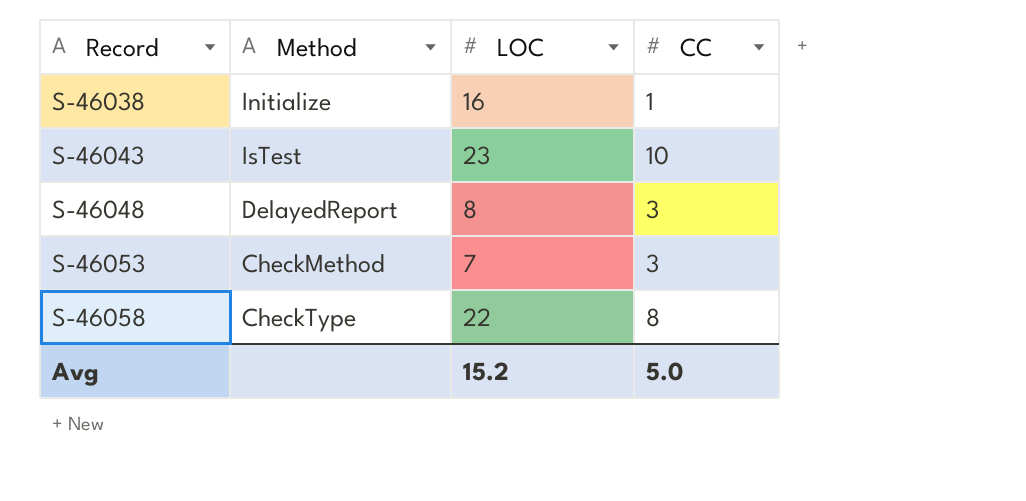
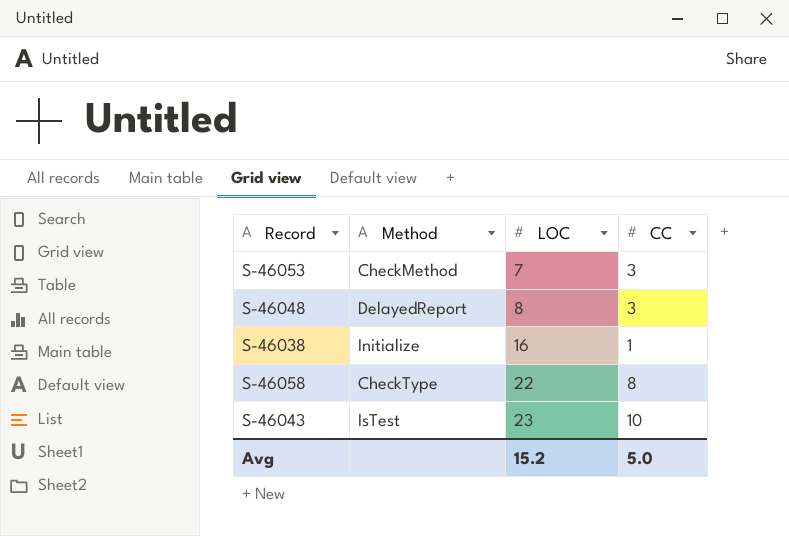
row order: Record ascending -> LOC ascending

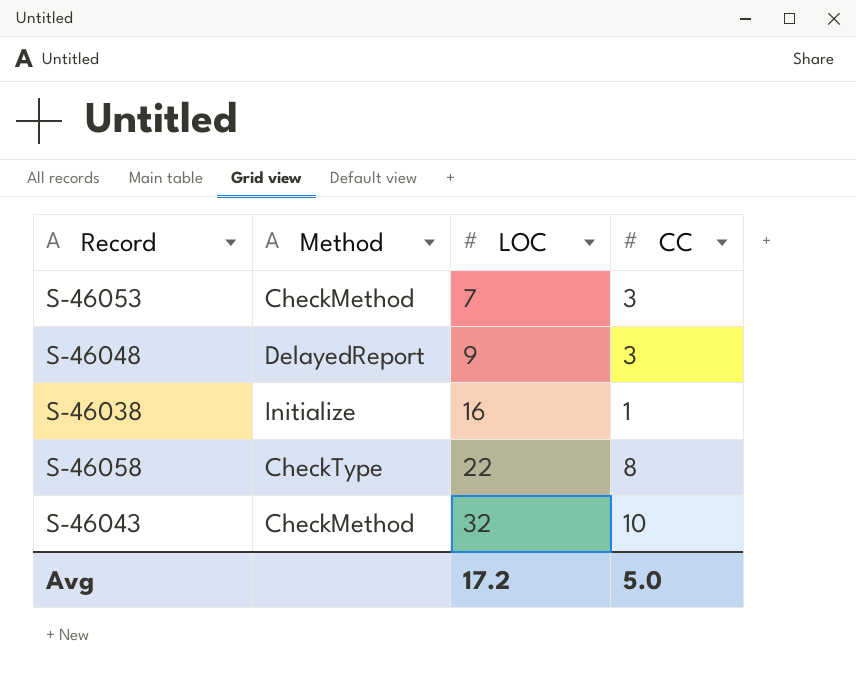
S-46048 | LOC: 8 -> 9
S-46043 | Method: IsTest -> CheckMethod
S-46043 | LOC: 23 -> 32
Avg | LOC: 15.2 -> 17.2

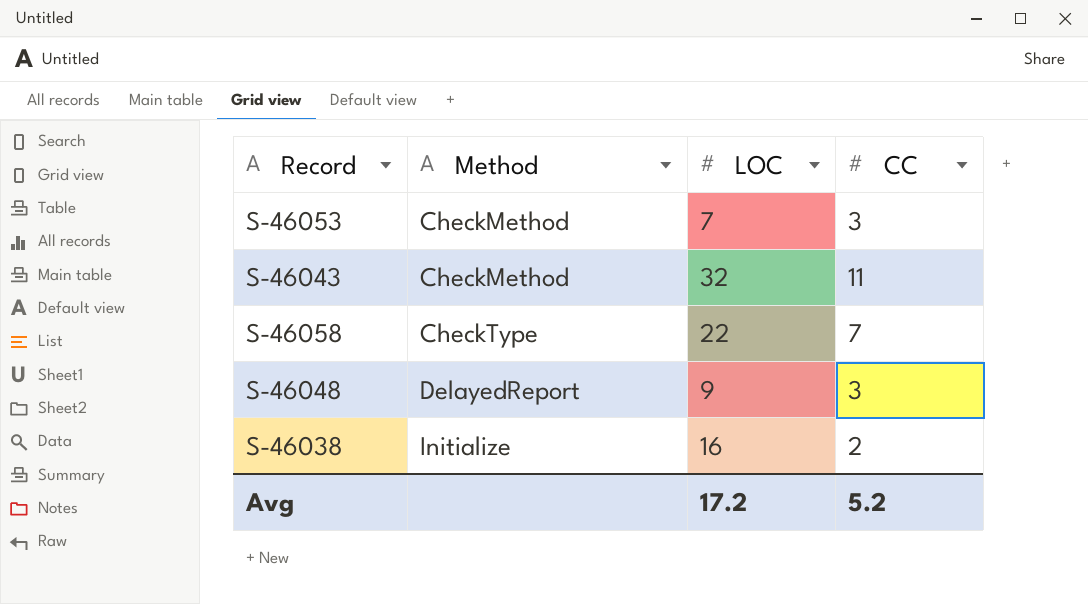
row order: LOC ascending -> Method ascending
S-46043 | CC: 10 -> 11
S-46058 | CC: 8 -> 7
S-46038 | CC: 1 -> 2
Avg | CC: 5.0 -> 5.2

